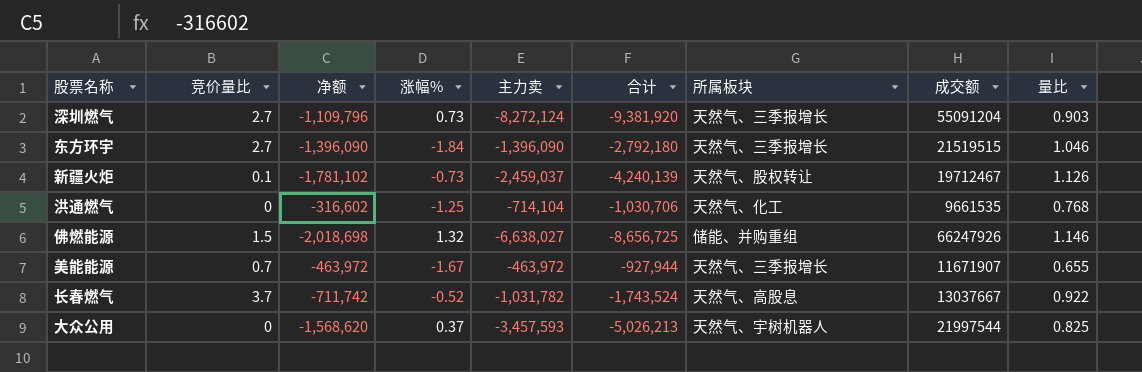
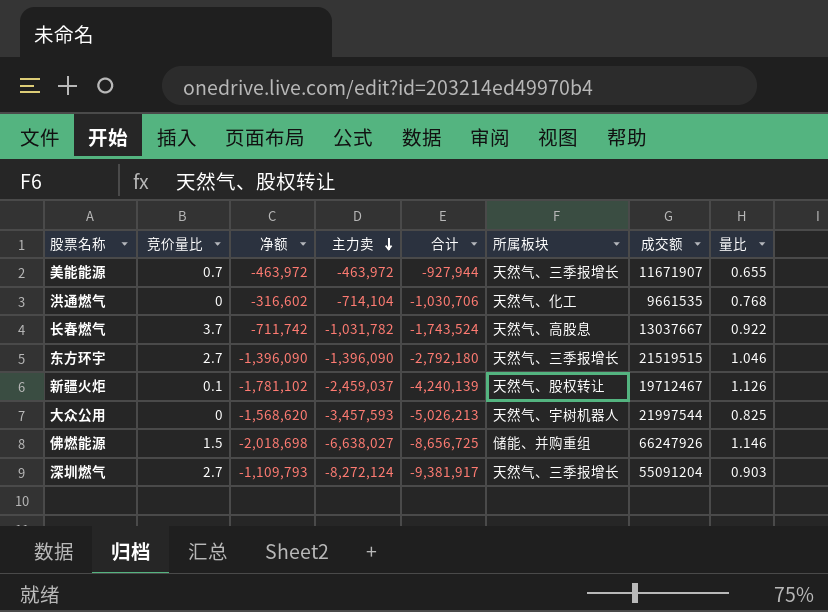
row order: none -> 主力卖 descending
column 涨幅% | position: 4 -> none
深圳燃气 | 净额: -1,109,796 -> -1,109,793
深圳燃气 | 合计: -9,381,920 -> -9,381,917

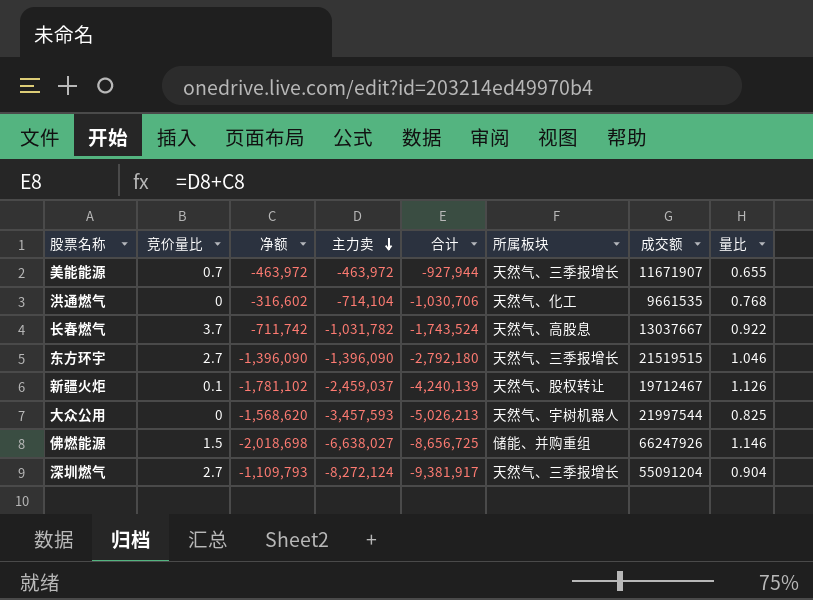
深圳燃气 | 量比: 0.903 -> 0.904

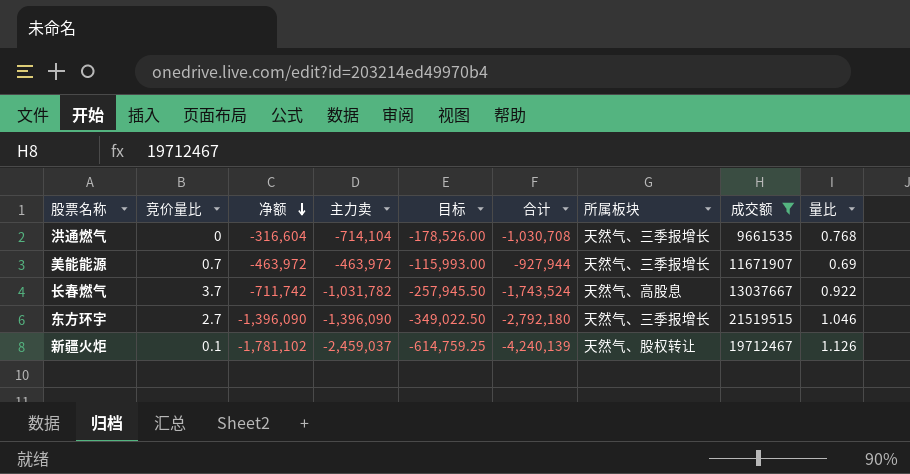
filter: none -> 成交额 <= 21519515
row order: 主力卖 descending -> 净额 descending
column 目标 | formula: none -> [主力卖] * 0.25
洪通燃气 | 净额: -316,602 -> -316,604
洪通燃气 | 合计: -1,030,706 -> -1,030,708
洪通燃气 | 所属板块: 天然气、化工 -> 天然气、三季报增长
美能能源 | 量比: 0.655 -> 0.69

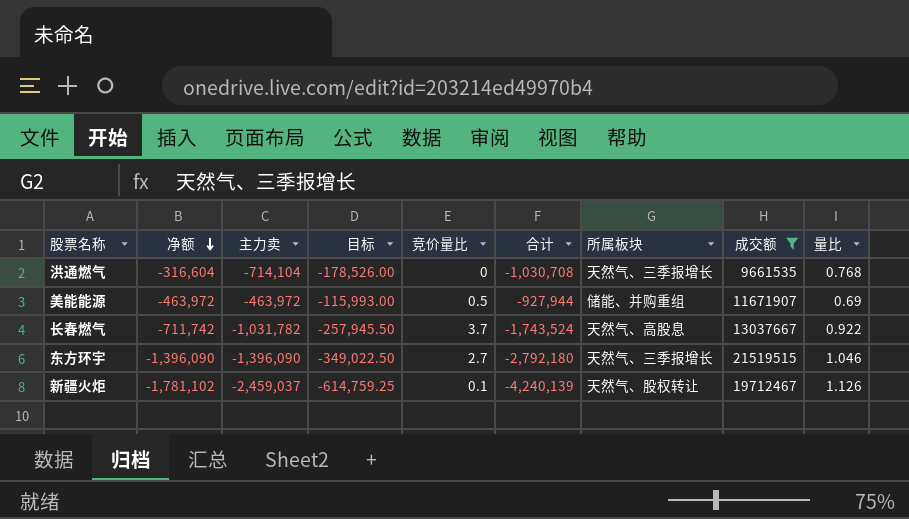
column 竞价量比 | position: 2 -> 5
美能能源 | 竞价量比: 0.7 -> 0.5
美能能源 | 所属板块: 天然气、三季报增长 -> 储能、并购重组

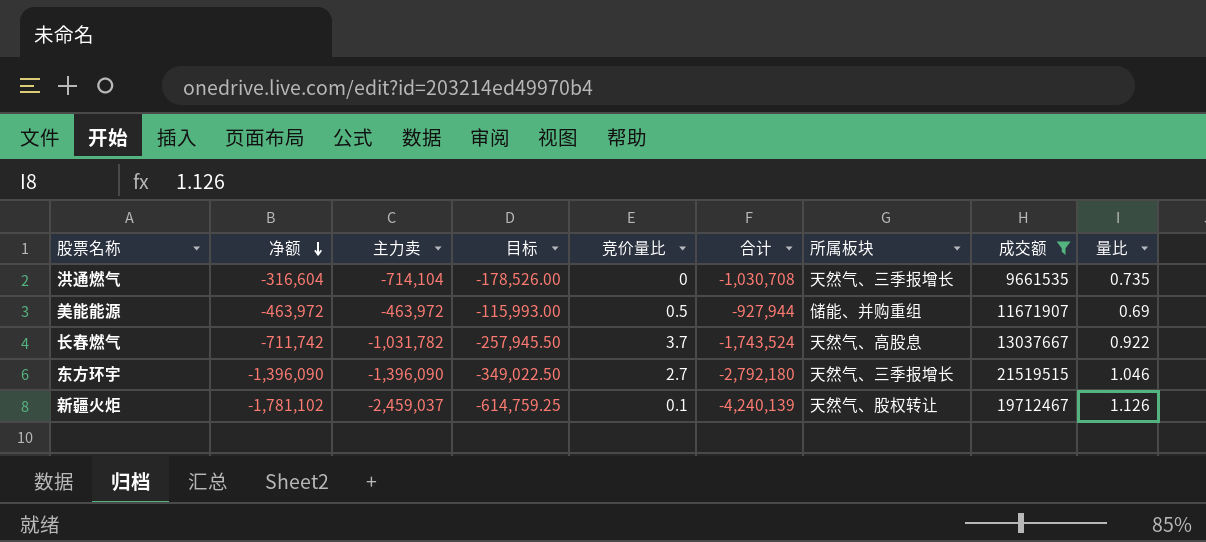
洪通燃气 | 量比: 0.768 -> 0.735

